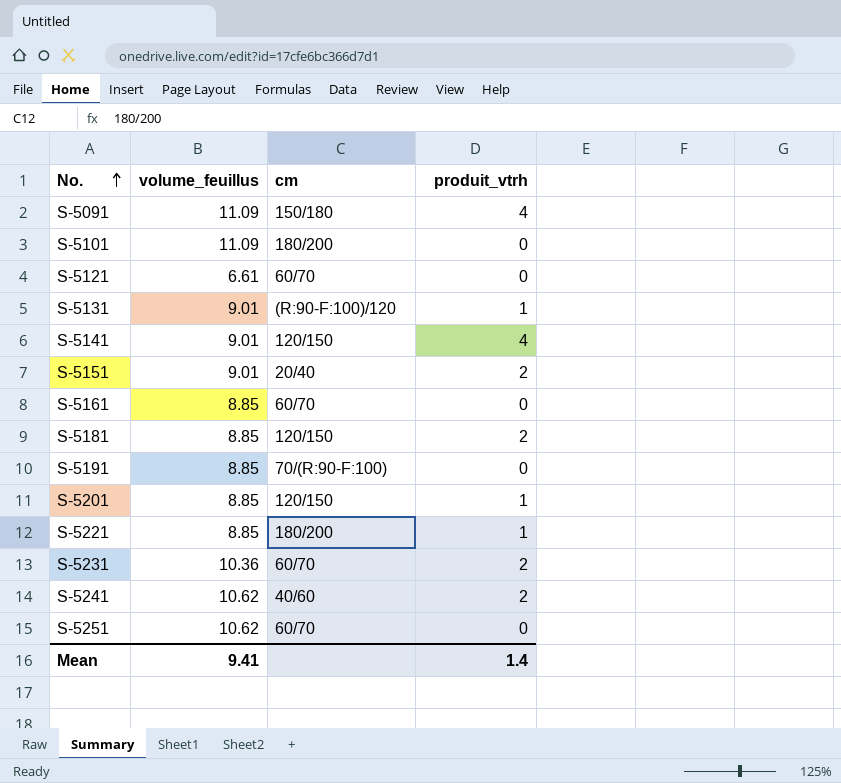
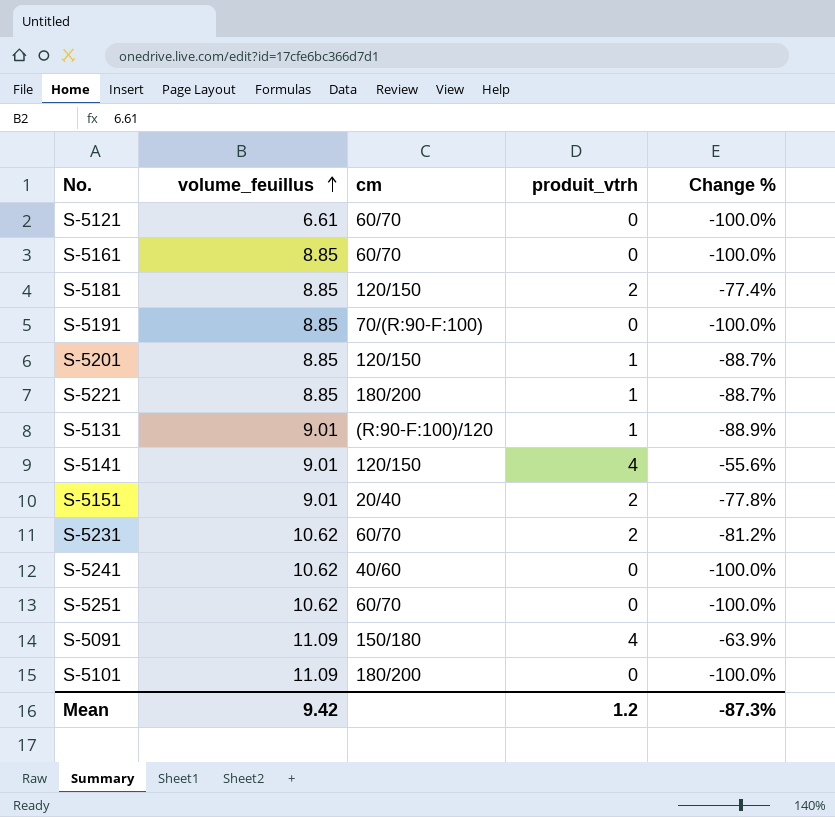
row order: No. ascending -> volume_feuillus ascending
column Change % | formula: none -> ([produit_vtrh] - [volume_feuillus]) / [volume_feuillus]
S-5231 | volume_feuillus: 10.36 -> 10.62
S-5241 | produit_vtrh: 2 -> 0
Mean | volume_feuillus: 9.41 -> 9.42
Mean | produit_vtrh: 1.4 -> 1.2

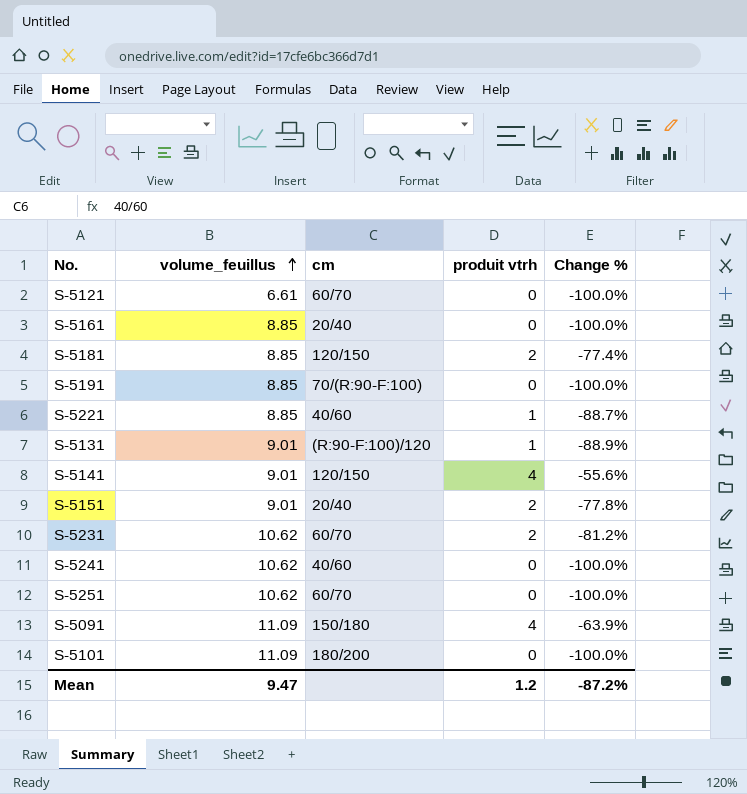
column name: produit_vtrh -> produit vtrh
row S-5201: 8.85 | 120/150 | 1 | -88.7% -> none
S-5161 | cm: 60/70 -> 20/40
S-5221 | cm: 180/200 -> 40/60
Mean | volume_feuillus: 9.42 -> 9.47
Mean | Change %: -87.3% -> -87.2%

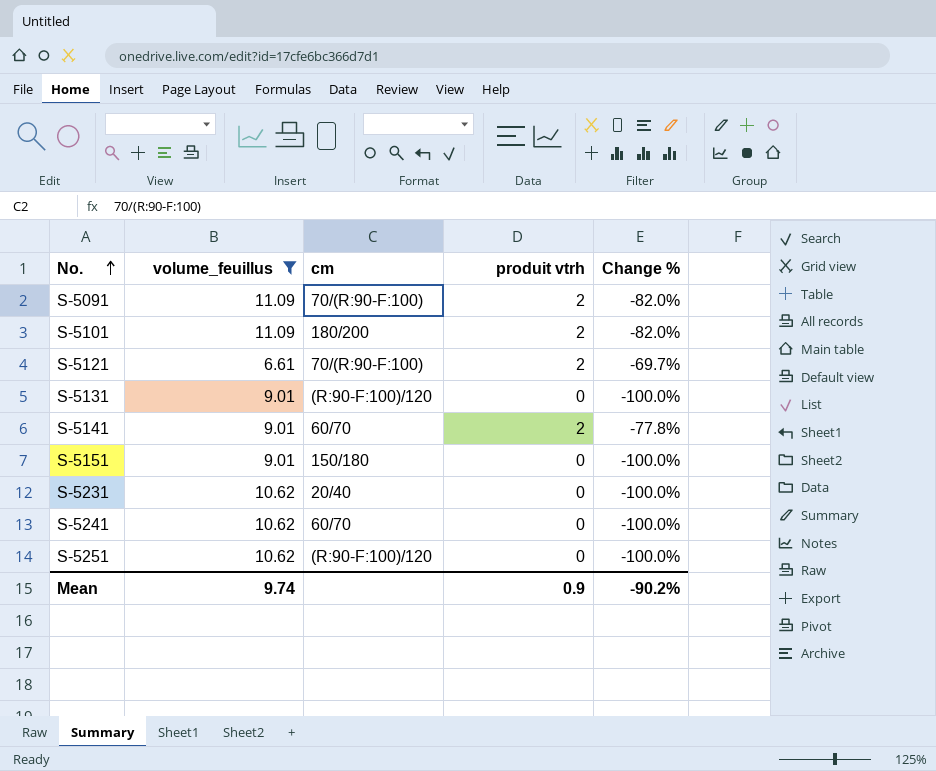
filter: none -> volume_feuillus != 8.85
row order: volume_feuillus ascending -> No. ascending
S-5091 | cm: 150/180 -> 70/(R:90-F:100)
S-5091 | produit vtrh: 4 -> 2
S-5091 | Change %: -63.9% -> -82.0%
S-5101 | produit vtrh: 0 -> 2
S-5101 | Change %: -100.0% -> -82.0%
S-5121 | cm: 60/70 -> 70/(R:90-F:100)
S-5121 | produit vtrh: 0 -> 2
S-5121 | Change %: -100.0% -> -69.7%
S-5131 | produit vtrh: 1 -> 0
S-5131 | Change %: -88.9% -> -100.0%
S-5141 | cm: 120/150 -> 60/70
S-5141 | produit vtrh: 4 -> 2
S-5141 | Change %: -55.6% -> -77.8%
S-5151 | cm: 20/40 -> 150/180
S-5151 | produit vtrh: 2 -> 0
S-5151 | Change %: -77.8% -> -100.0%
S-5231 | cm: 60/70 -> 20/40
S-5231 | produit vtrh: 2 -> 0
S-5231 | Change %: -81.2% -> -100.0%
S-5241 | cm: 40/60 -> 60/70
S-5251 | cm: 60/70 -> (R:90-F:100)/120
Mean | volume_feuillus: 9.47 -> 9.74
Mean | produit vtrh: 1.2 -> 0.9
Mean | Change %: -87.2% -> -90.2%

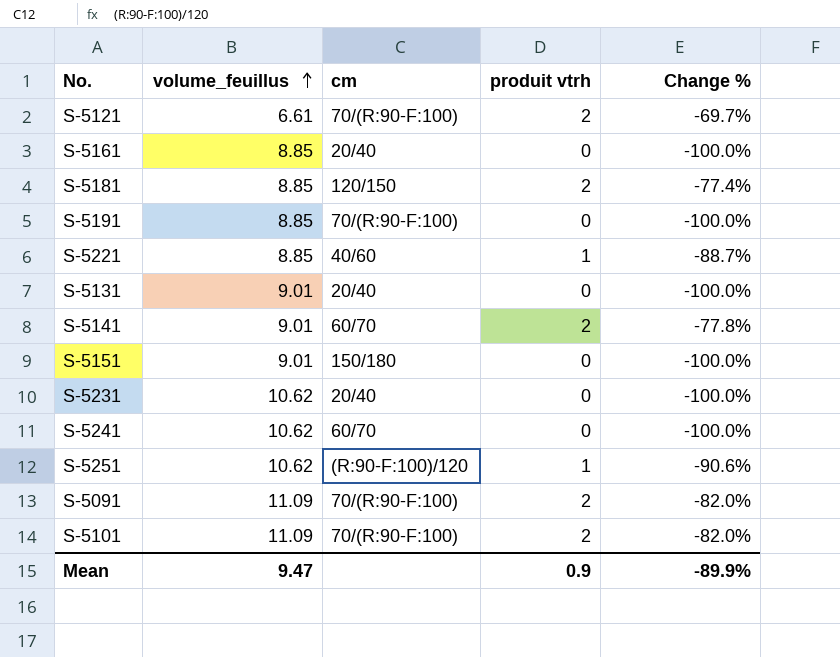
filter: volume_feuillus != 8.85 -> none
row order: No. ascending -> volume_feuillus ascending
S-5131 | cm: (R:90-F:100)/120 -> 20/40
S-5251 | produit vtrh: 0 -> 1
S-5251 | Change %: -100.0% -> -90.6%
S-5101 | cm: 180/200 -> 70/(R:90-F:100)
Mean | volume_feuillus: 9.74 -> 9.47
Mean | Change %: -90.2% -> -89.9%

